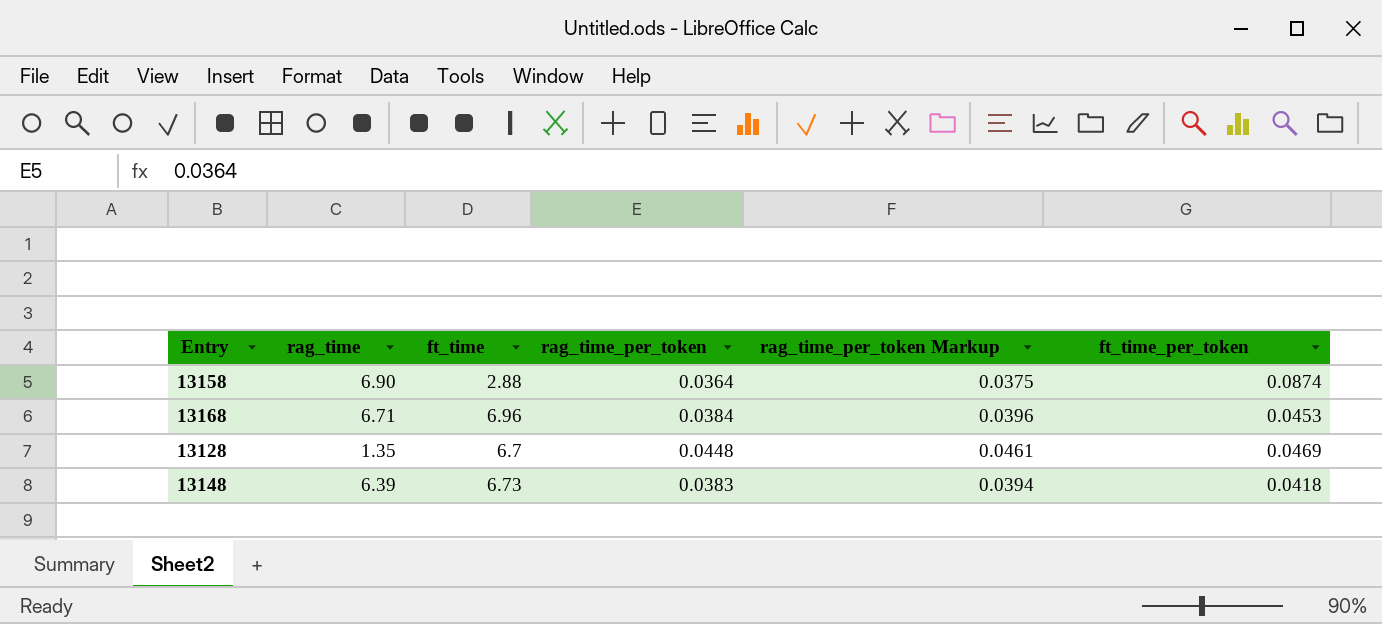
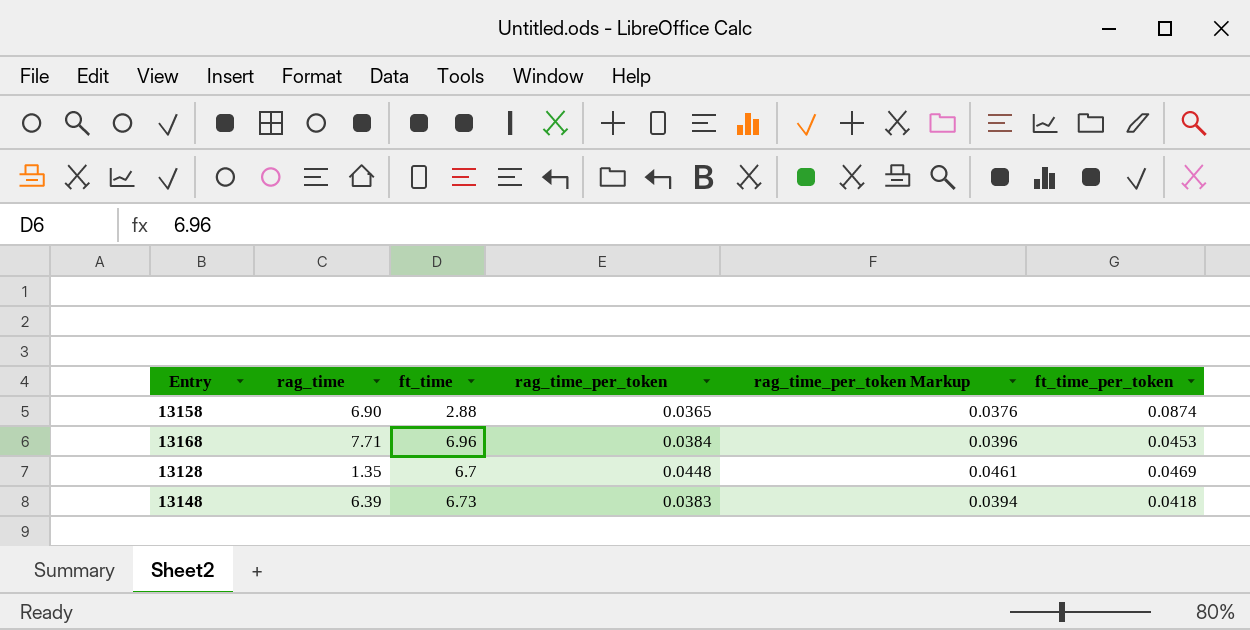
13158 | rag_time_per_token: 0.0364 -> 0.0365
13158 | rag_time_per_token Markup: 0.0375 -> 0.0376
13168 | rag_time: 6.71 -> 7.71

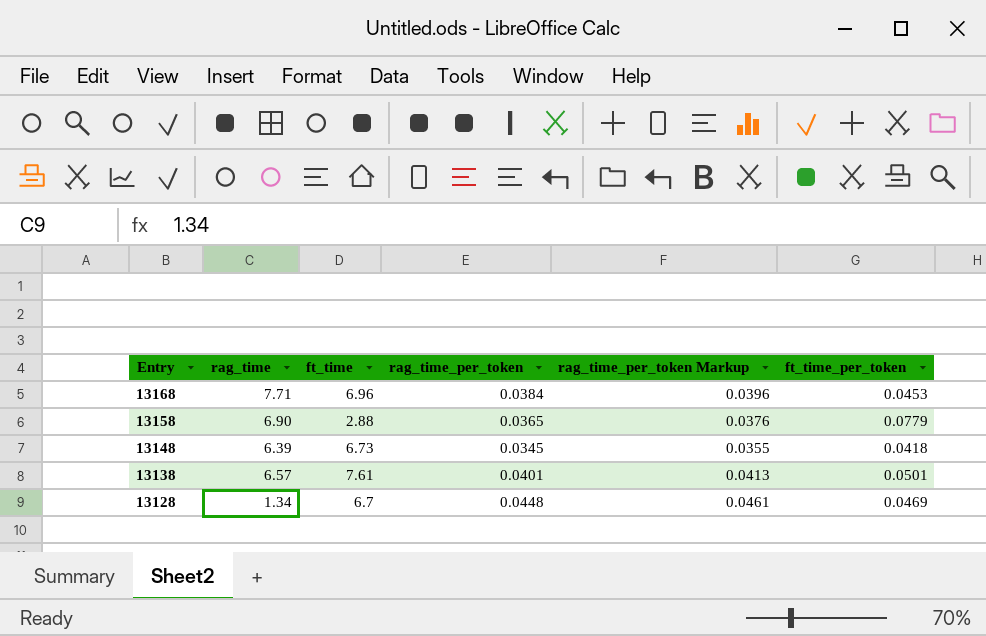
row order: none -> Entry descending
13158 | ft_time_per_token: 0.0874 -> 0.0779
13148 | rag_time_per_token: 0.0383 -> 0.0345
13148 | rag_time_per_token Markup: 0.0394 -> 0.0355
row 13138: none -> 6.57 | 7.61 | 0.0401 | 0.0413 | 0.0501
13128 | rag_time: 1.35 -> 1.34

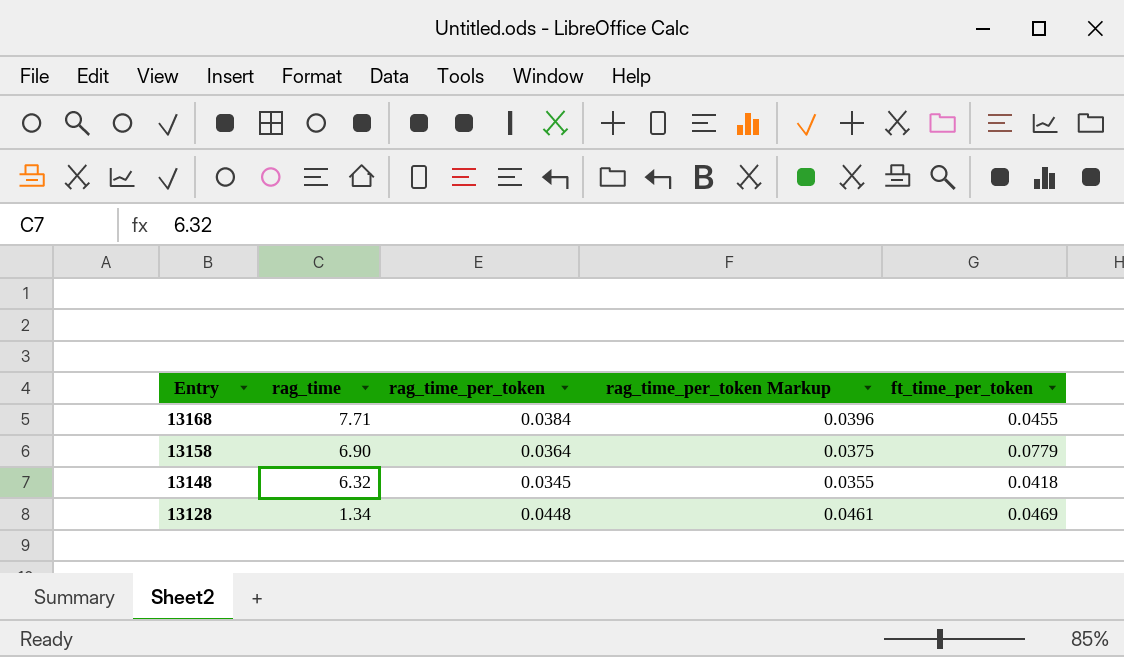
column ft_time | position: 3 -> none
row 13138: 6.57 | 7.61 | 0.0401 | 0.0413 | 0.0501 -> none
13168 | ft_time_per_token: 0.0453 -> 0.0455
13158 | rag_time_per_token: 0.0365 -> 0.0364
13158 | rag_time_per_token Markup: 0.0376 -> 0.0375
13148 | rag_time: 6.39 -> 6.32

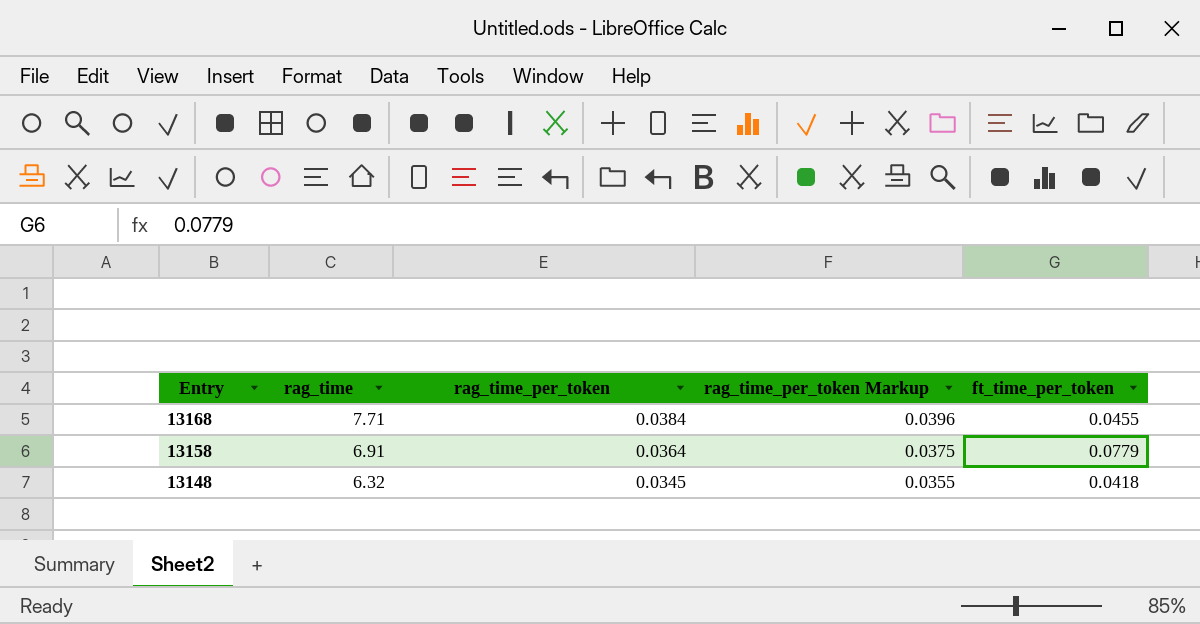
row 13128: 1.34 | 0.0448 | 0.0461 | 0.0469 -> none
13158 | rag_time: 6.90 -> 6.91

